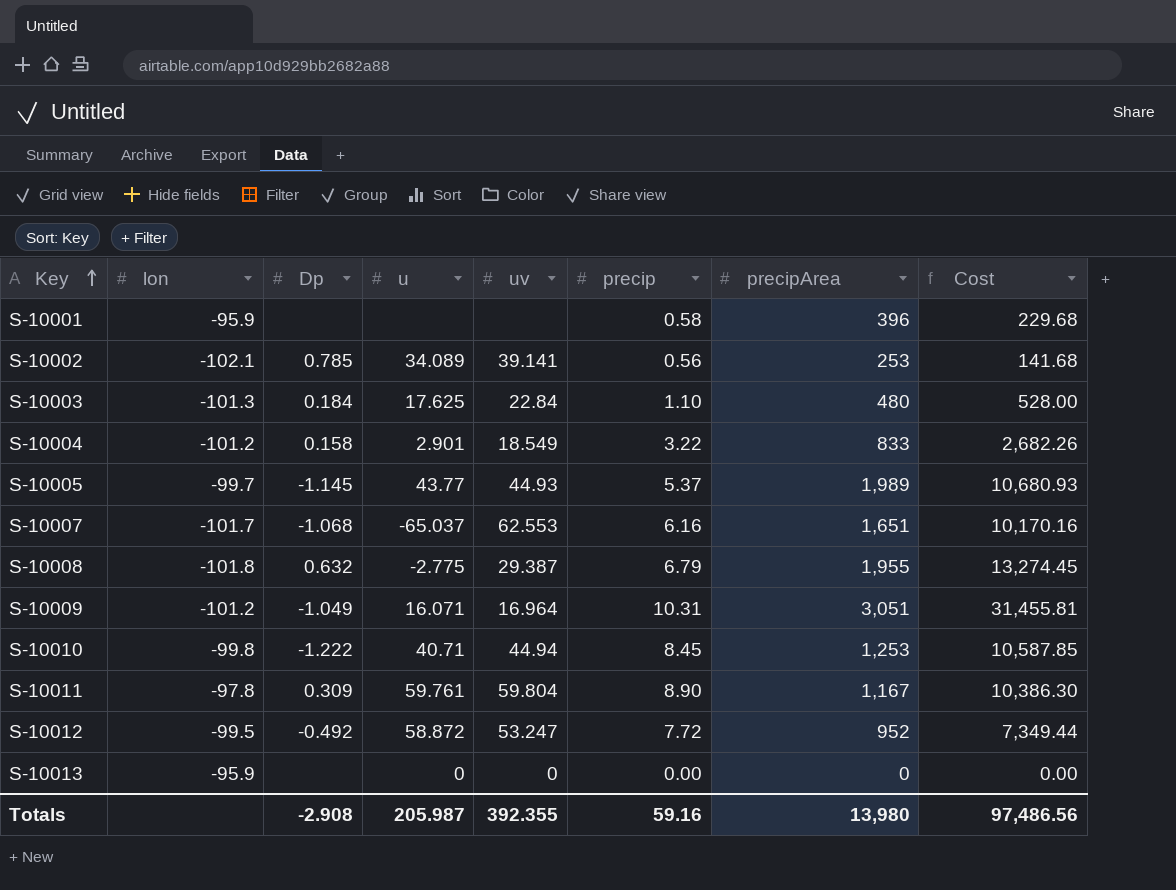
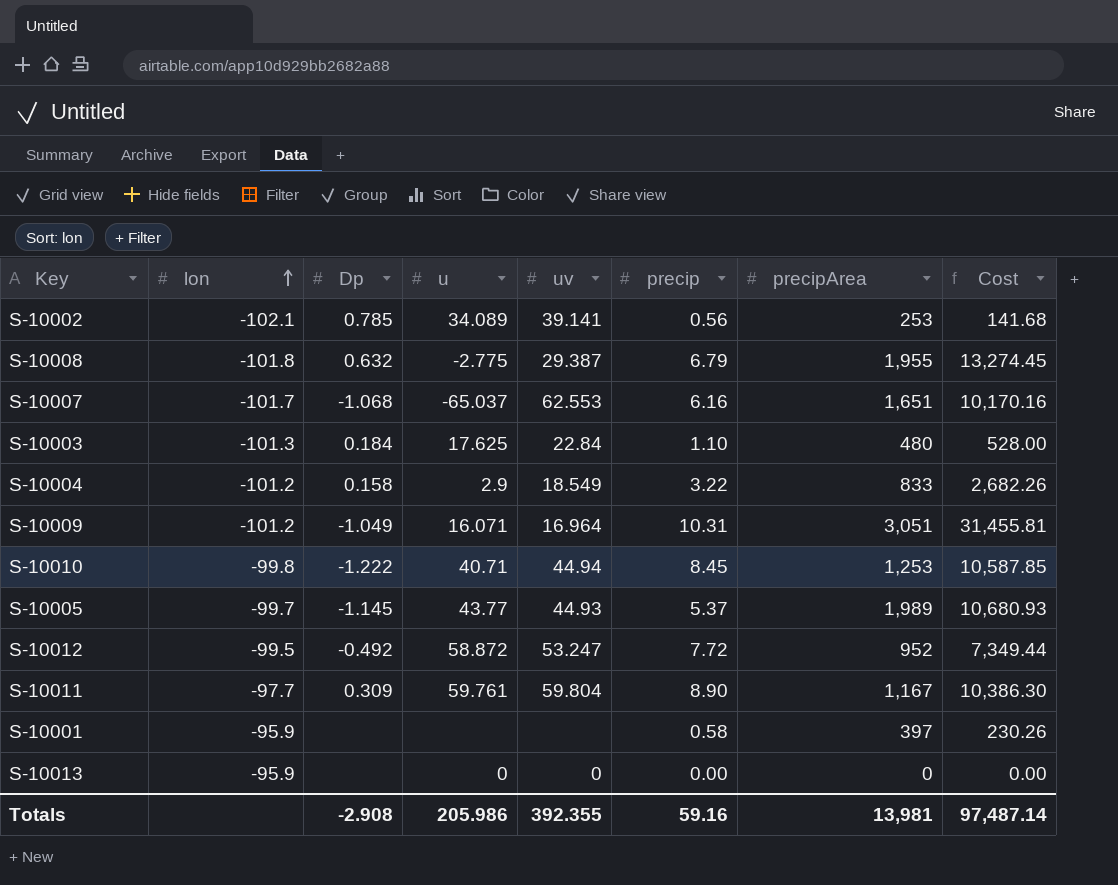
row order: Key ascending -> lon ascending
S-10004 | u: 2.901 -> 2.9
S-10011 | lon: -97.8 -> -97.7
S-10001 | precipArea: 396 -> 397
S-10001 | Cost: 229.68 -> 230.26
Totals | u: 205.987 -> 205.986
Totals | precipArea: 13,980 -> 13,981
Totals | Cost: 97,486.56 -> 97,487.14

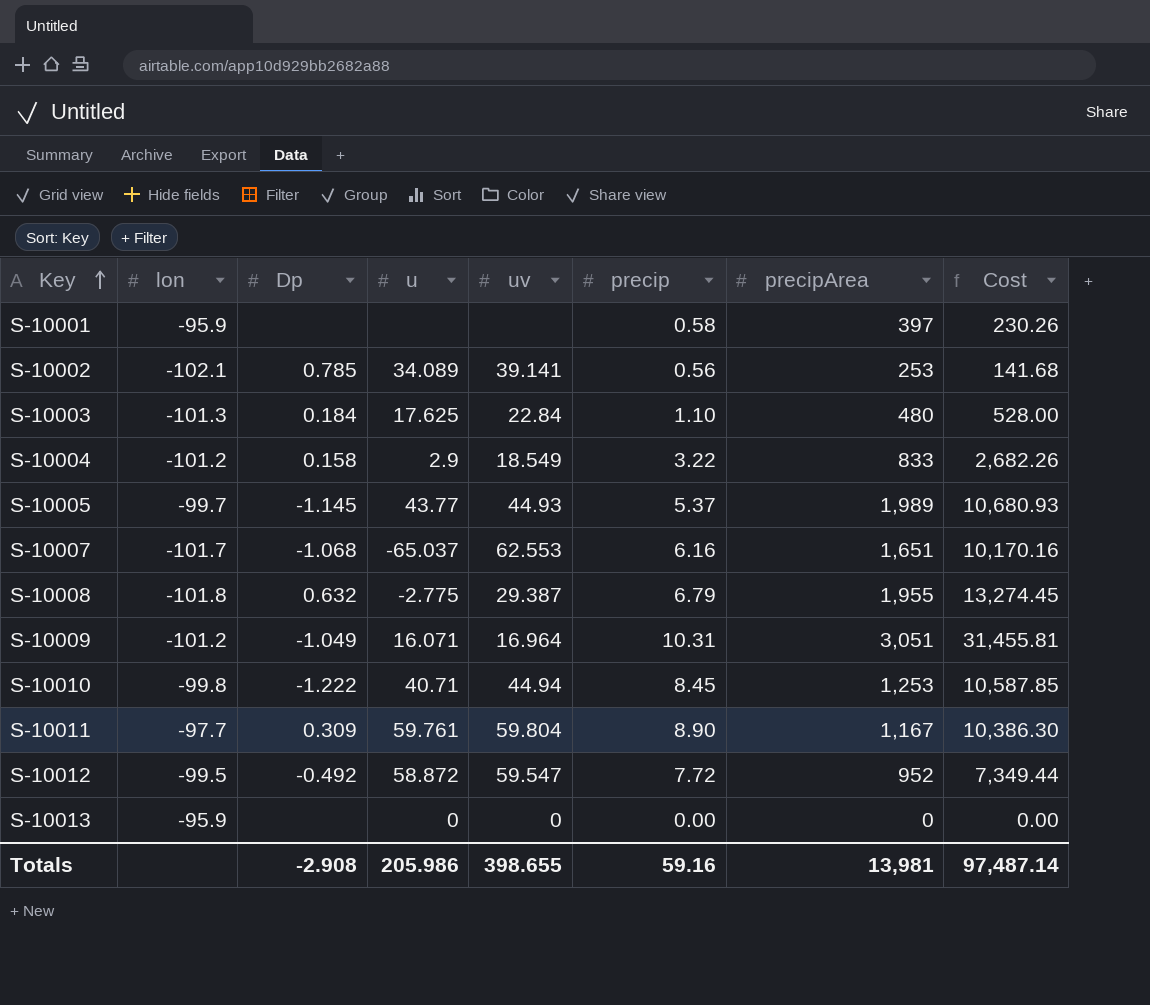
row order: lon ascending -> Key ascending
S-10012 | uv: 53.247 -> 59.547
Totals | uv: 392.355 -> 398.655

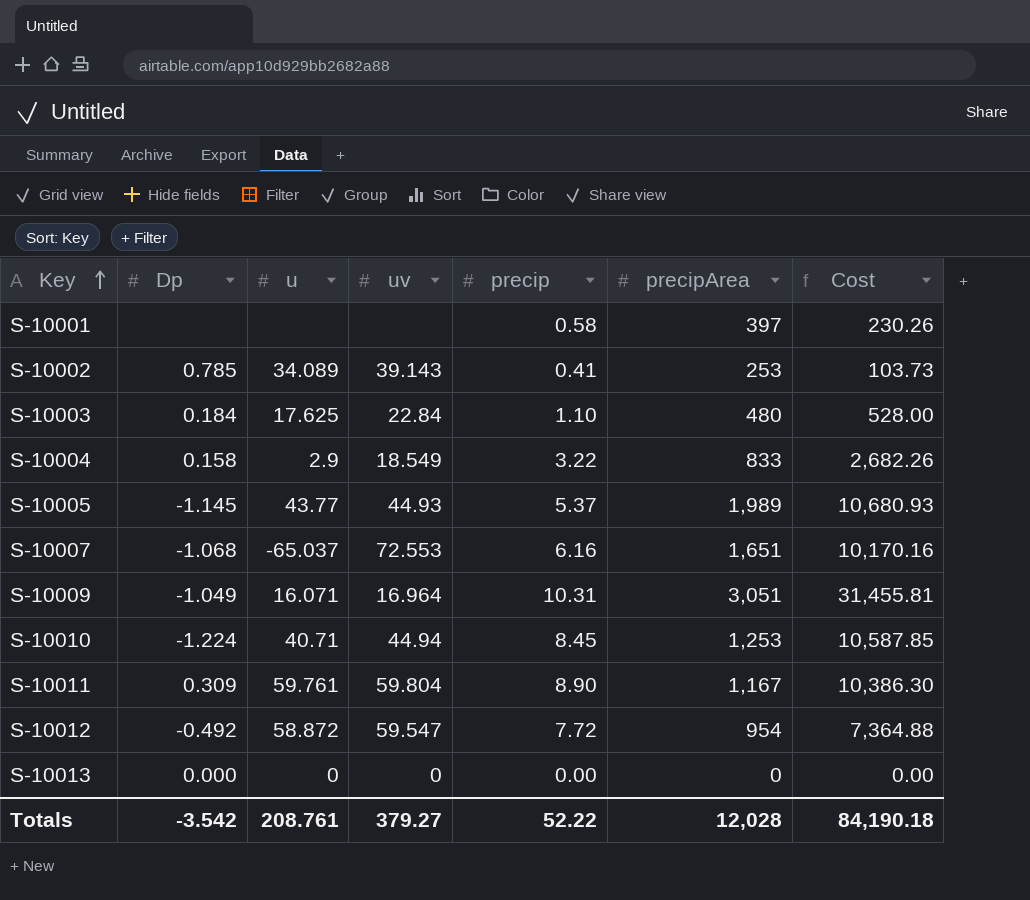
column lon | position: 2 -> none
row S-10008: -101.8 | 0.632 | -2.775 | 29.387 | 6.79 | 1,955 | 13,274.45 -> none
S-10002 | uv: 39.141 -> 39.143
S-10002 | precip: 0.56 -> 0.41
S-10002 | Cost: 141.68 -> 103.73
S-10007 | uv: 62.553 -> 72.553
S-10010 | Dp: -1.222 -> -1.224
S-10012 | precipArea: 952 -> 954
S-10012 | Cost: 7,349.44 -> 7,364.88
S-10013 | Dp: none -> 0.000
Totals | Dp: -2.908 -> -3.542
Totals | u: 205.986 -> 208.761
Totals | uv: 398.655 -> 379.27
Totals | precip: 59.16 -> 52.22
Totals | precipArea: 13,981 -> 12,028
Totals | Cost: 97,487.14 -> 84,190.18

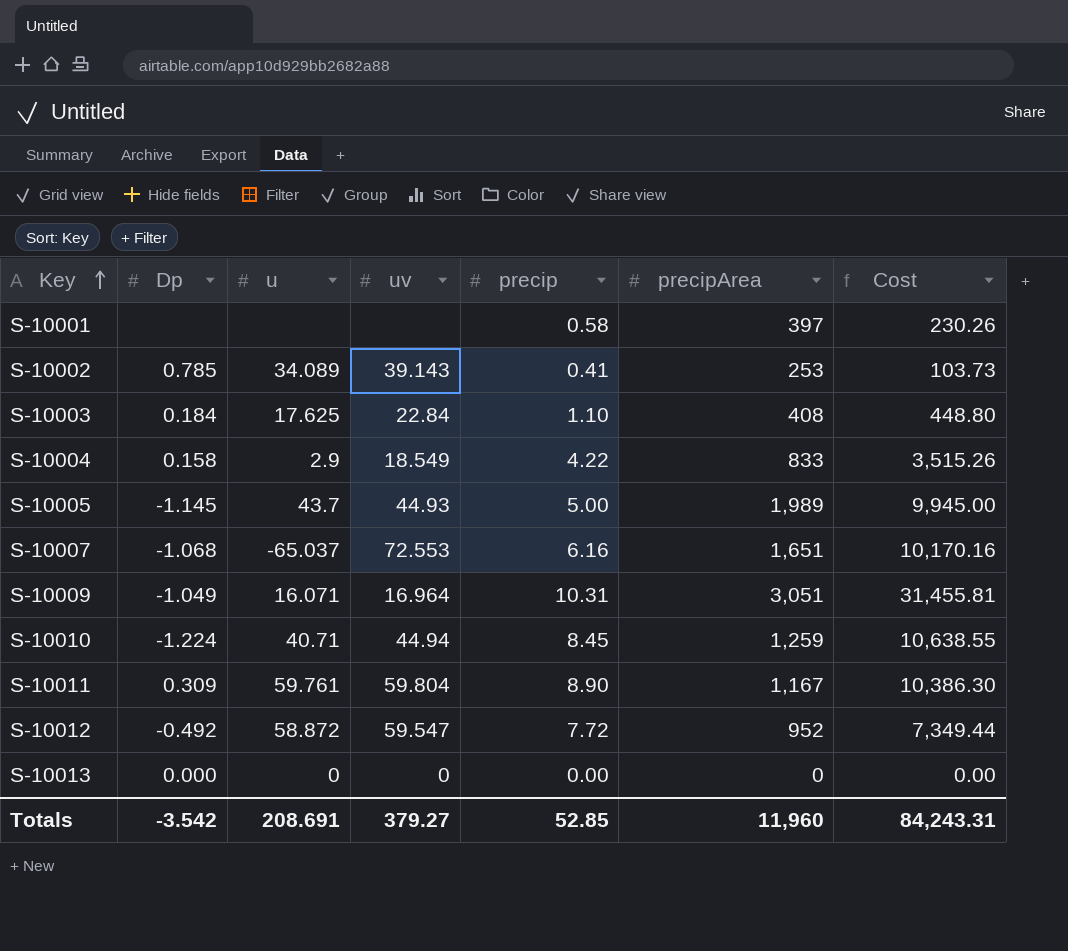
S-10003 | precipArea: 480 -> 408
S-10003 | Cost: 528.00 -> 448.80
S-10004 | precip: 3.22 -> 4.22
S-10004 | Cost: 2,682.26 -> 3,515.26
S-10005 | u: 43.77 -> 43.7
S-10005 | precip: 5.37 -> 5.00
S-10005 | Cost: 10,680.93 -> 9,945.00
S-10010 | precipArea: 1,253 -> 1,259
S-10010 | Cost: 10,587.85 -> 10,638.55
S-10012 | precipArea: 954 -> 952
S-10012 | Cost: 7,364.88 -> 7,349.44
Totals | u: 208.761 -> 208.691
Totals | precip: 52.22 -> 52.85
Totals | precipArea: 12,028 -> 11,960
Totals | Cost: 84,190.18 -> 84,243.31

